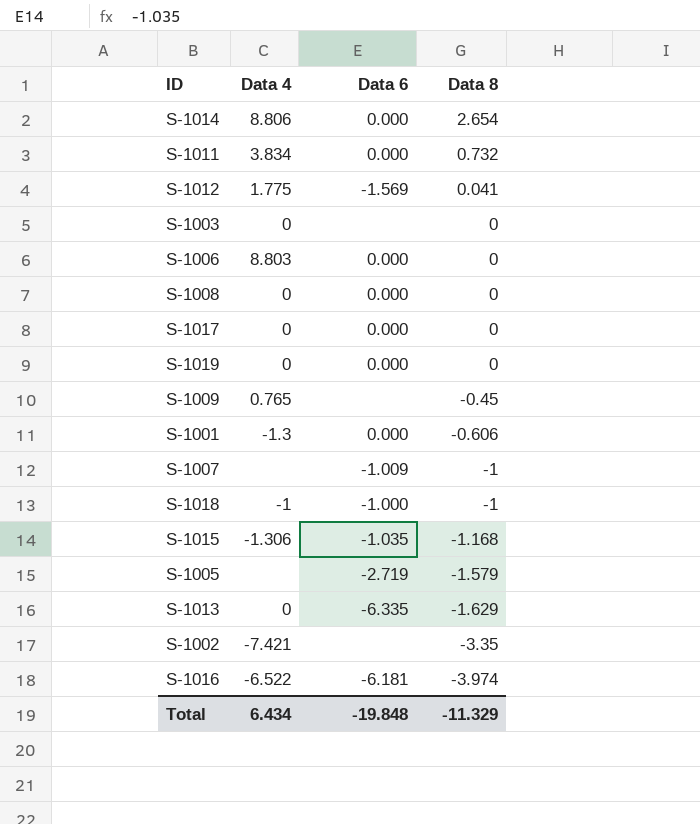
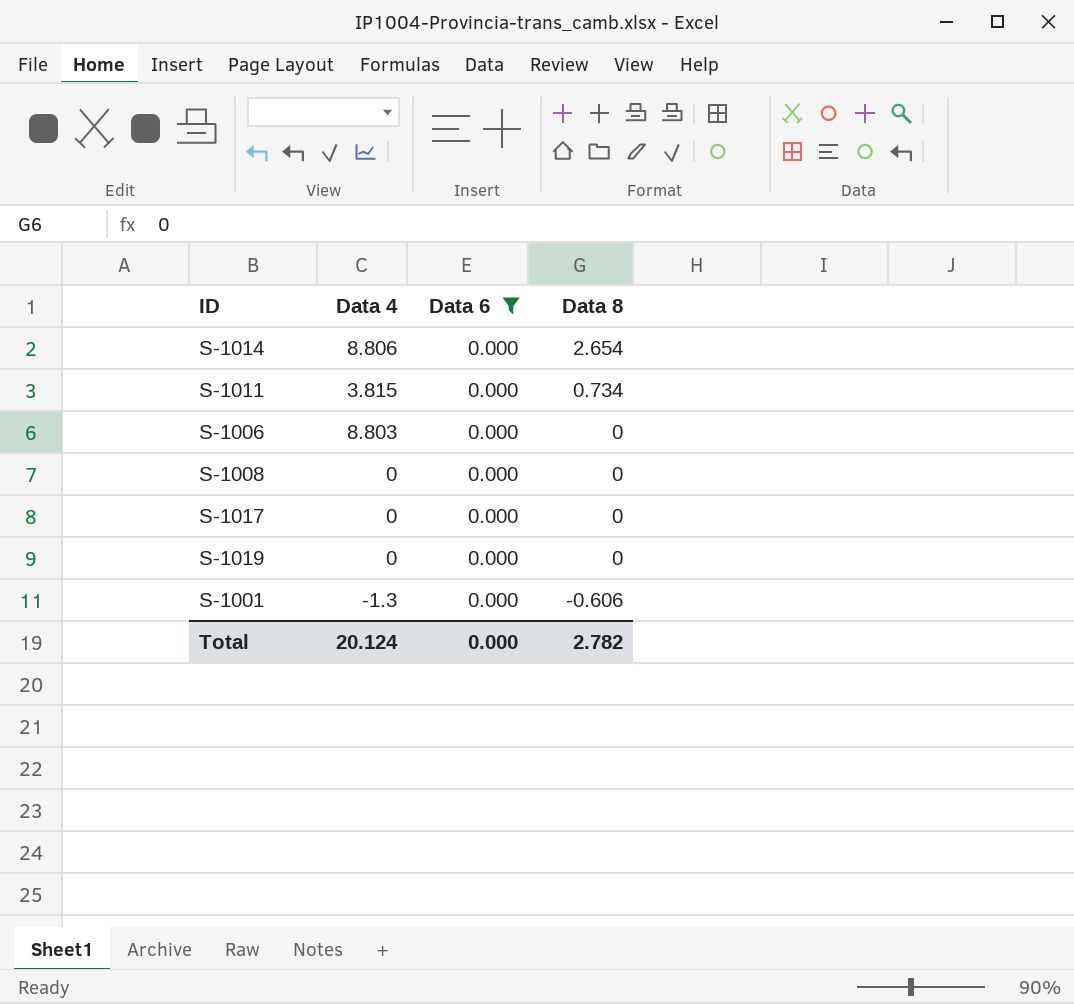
filter: none -> Data 6 = 0.000
S-1011 | Data 4: 3.834 -> 3.815
S-1011 | Data 8: 0.732 -> 0.734
Total | Data 4: 6.434 -> 20.124
Total | Data 6: -19.848 -> 0.000
Total | Data 8: -11.329 -> 2.782

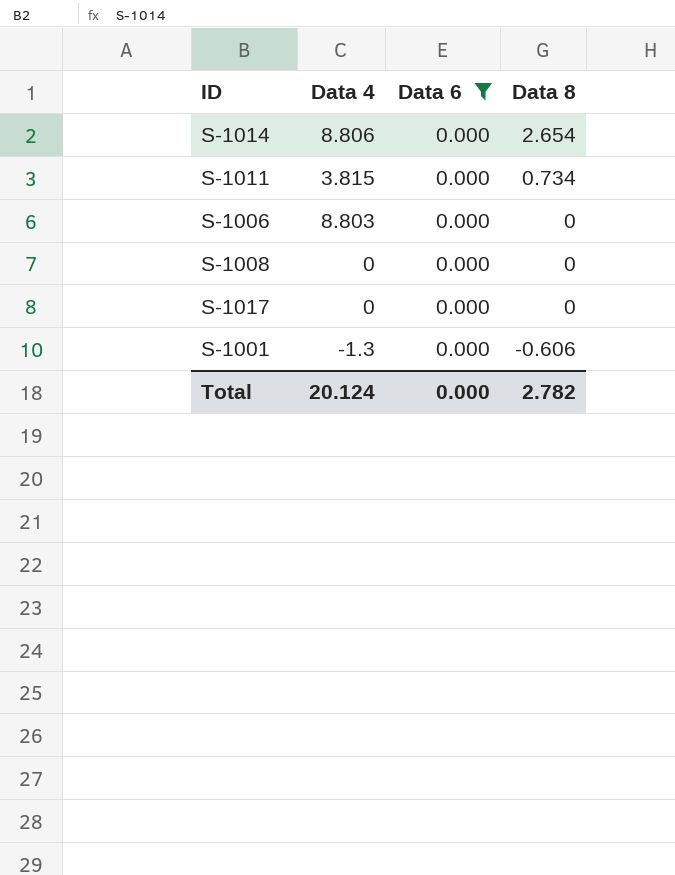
row S-1019: 0 | 0.000 | 0 -> none

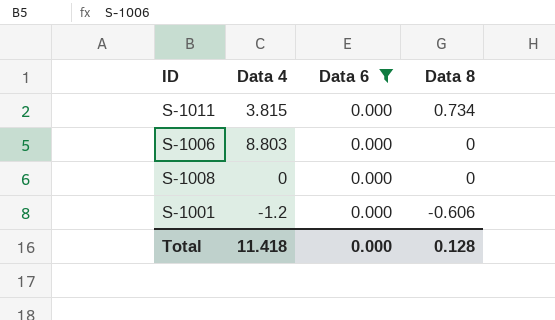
row S-1014: 8.806 | 0.000 | 2.654 -> none
row S-1017: 0 | 0.000 | 0 -> none
S-1001 | Data 4: -1.3 -> -1.2
Total | Data 4: 20.124 -> 11.418
Total | Data 8: 2.782 -> 0.128

